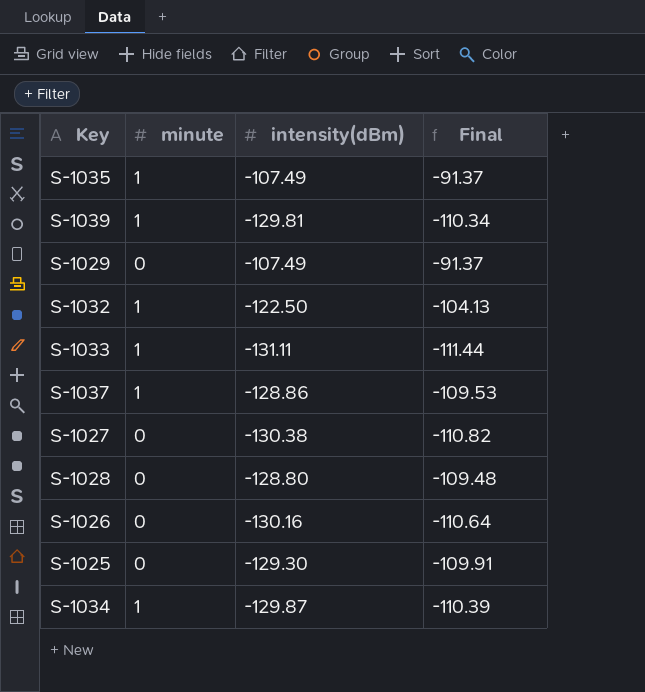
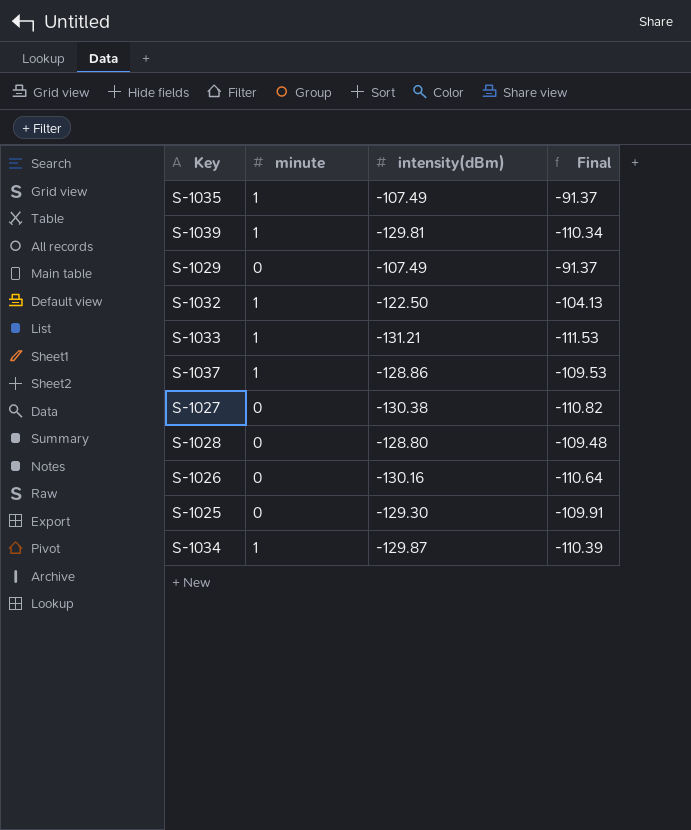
S-1033 | intensity(dBm): -131.11 -> -131.21
S-1033 | Final: -111.44 -> -111.53

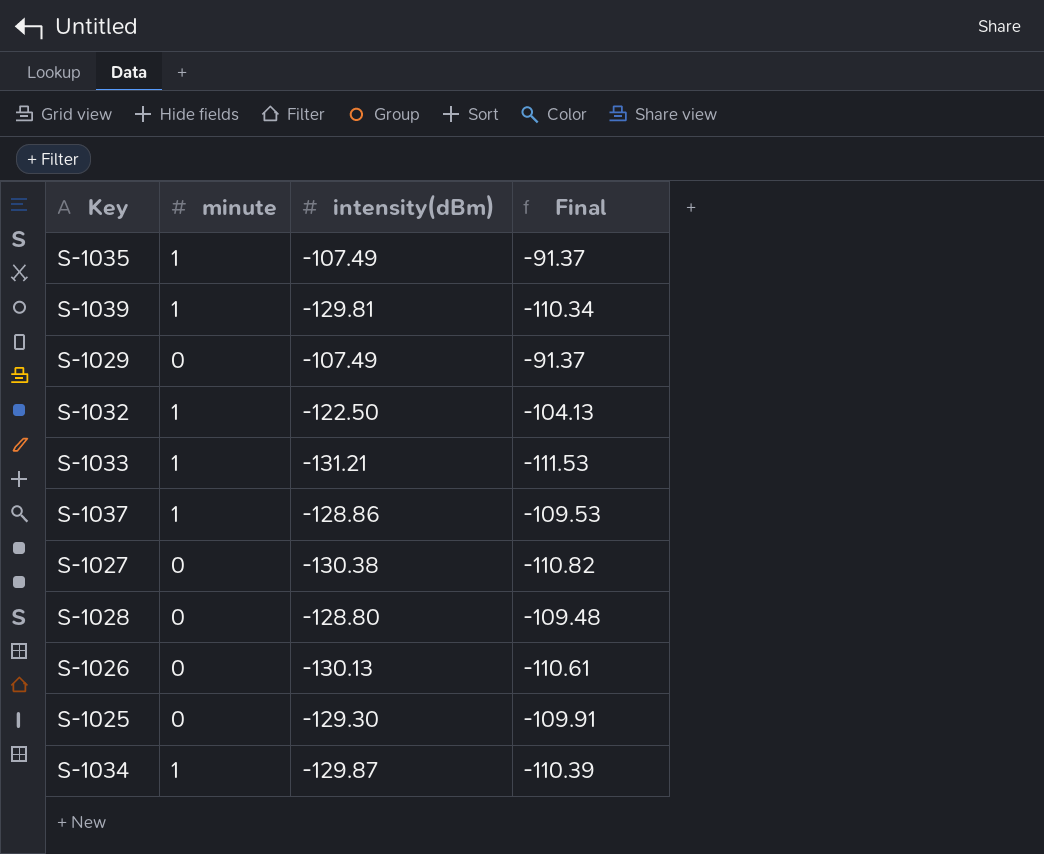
S-1026 | intensity(dBm): -130.16 -> -130.13
S-1026 | Final: -110.64 -> -110.61

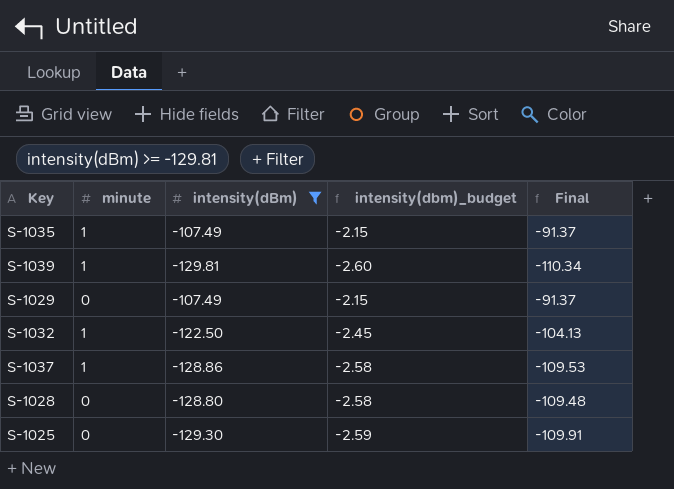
filter: none -> intensity(dBm) >= -129.81
column intensity(dbm)_budget | formula: none -> [intensity(dBm)] * 0.02

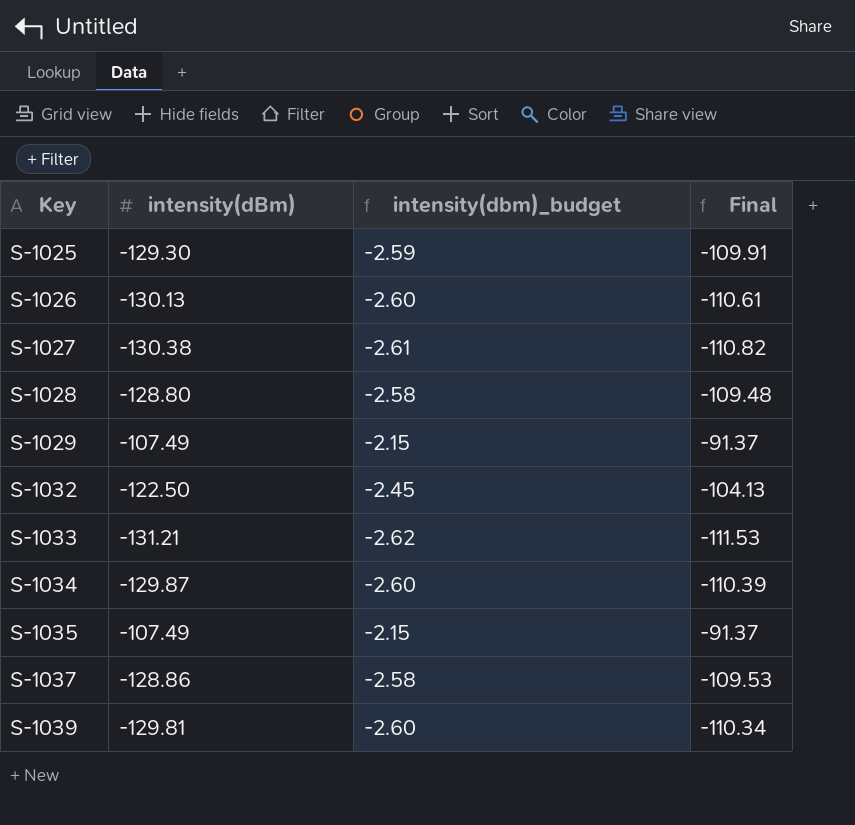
filter: intensity(dBm) >= -129.81 -> none
row order: none -> Key ascending
column minute | position: 2 -> none

